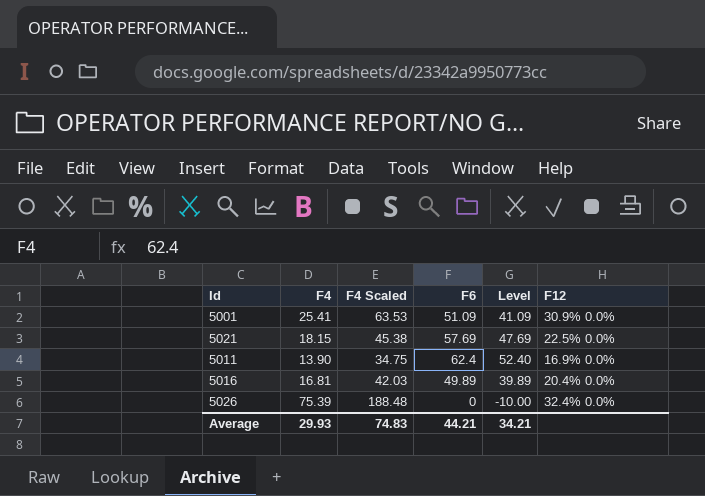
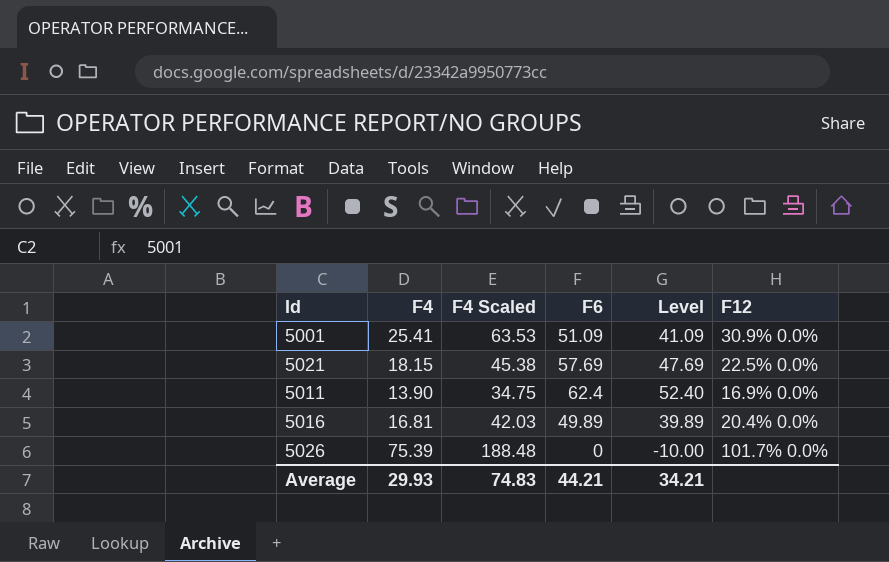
5026 | F12: 32.4% 0.0% -> 101.7% 0.0%

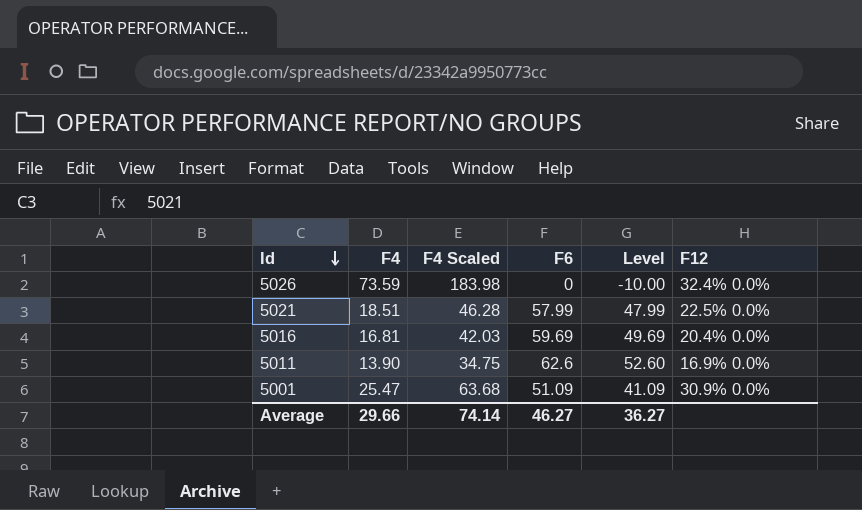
row order: none -> Id descending
5026 | F4: 75.39 -> 73.59
5026 | F4 Scaled: 188.48 -> 183.98
5026 | F12: 101.7% 0.0% -> 32.4% 0.0%
5021 | F4: 18.15 -> 18.51
5021 | F4 Scaled: 45.38 -> 46.28
5021 | F6: 57.69 -> 57.99
5021 | Level: 47.69 -> 47.99
5016 | F6: 49.89 -> 59.69
5016 | Level: 39.89 -> 49.69
5011 | F6: 62.4 -> 62.6
5011 | Level: 52.40 -> 52.60
5001 | F4: 25.41 -> 25.47
5001 | F4 Scaled: 63.53 -> 63.68
Average | F4: 29.93 -> 29.66
Average | F4 Scaled: 74.83 -> 74.14
Average | F6: 44.21 -> 46.27
Average | Level: 34.21 -> 36.27

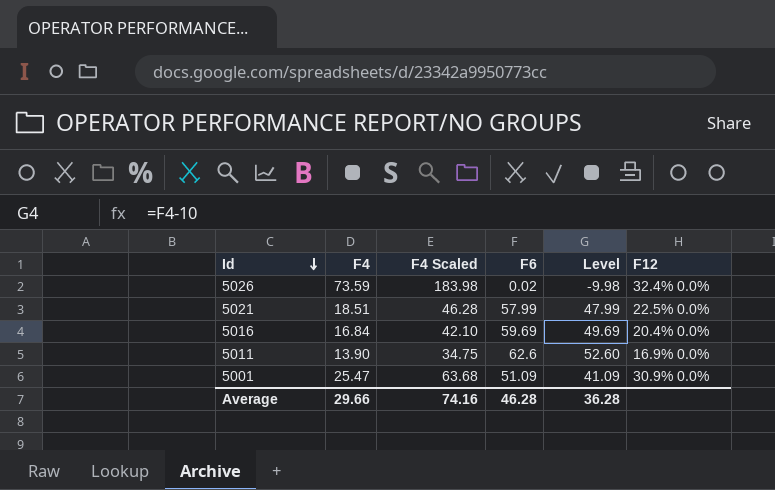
5026 | F6: 0 -> 0.02
5026 | Level: -10.00 -> -9.98
5016 | F4: 16.81 -> 16.84
5016 | F4 Scaled: 42.03 -> 42.10
Average | F4 Scaled: 74.14 -> 74.16
Average | F6: 46.27 -> 46.28
Average | Level: 36.27 -> 36.28

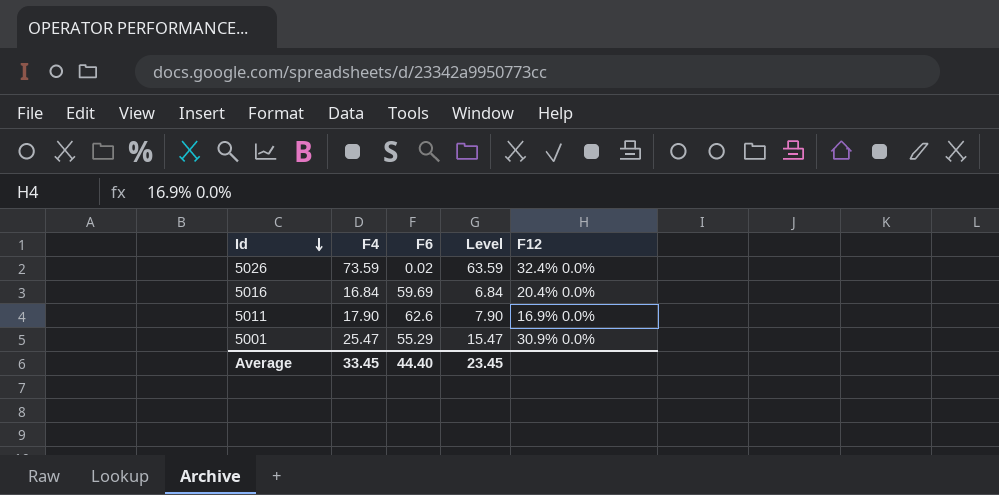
column F4 Scaled | formula: [F4] * 2.5 -> none
column Level | formula: [F6] - 10 -> [F4] - 10
row 5021: 18.51 | 46.28 | 57.99 | 47.99 | 22.5% 0.0% -> none
5011 | F4: 13.90 -> 17.90
5001 | F6: 51.09 -> 55.29
Average | F4: 29.66 -> 33.45
Average | F6: 46.28 -> 44.40
Average | Level: 36.28 -> 23.45

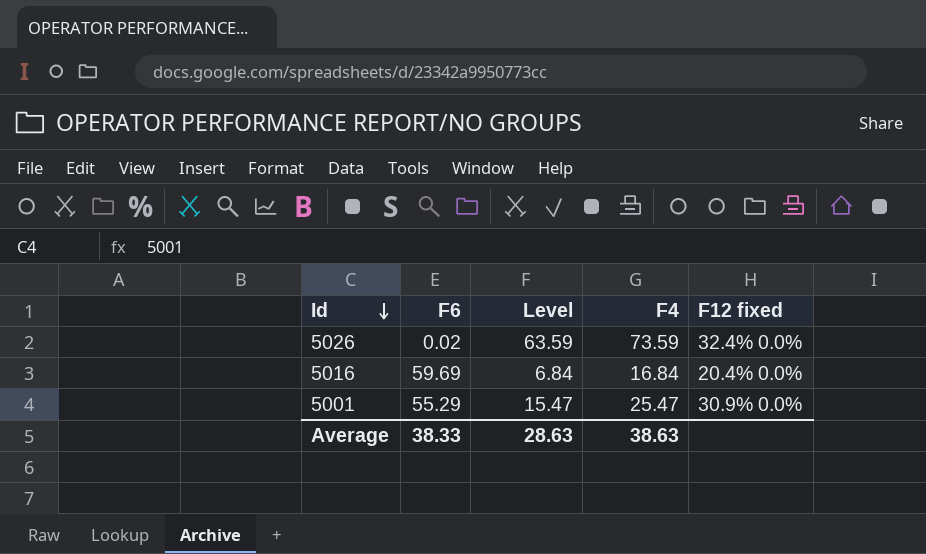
column F4 | position: 2 -> 4
column name: F12 -> F12 fixed
row 5011: 17.90 | 62.6 | 7.90 | 16.9% 0.0% -> none
Average | F6: 44.40 -> 38.33
Average | Level: 23.45 -> 28.63
Average | F4: 33.45 -> 38.63

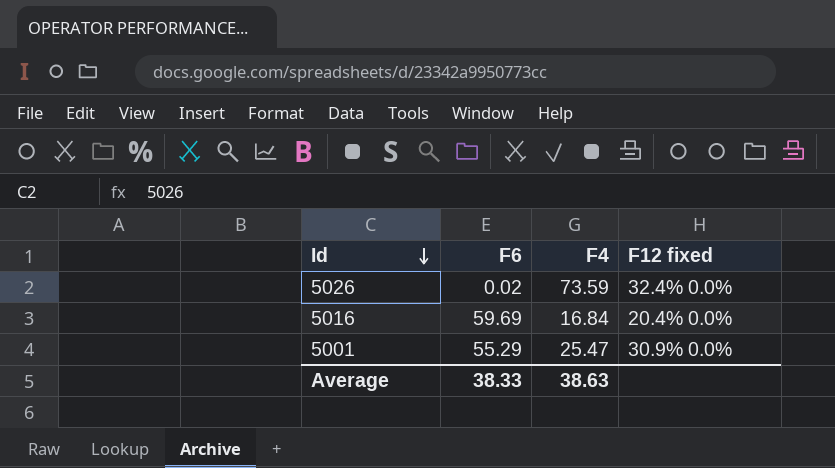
column Level | formula: [F4] - 10 -> none

